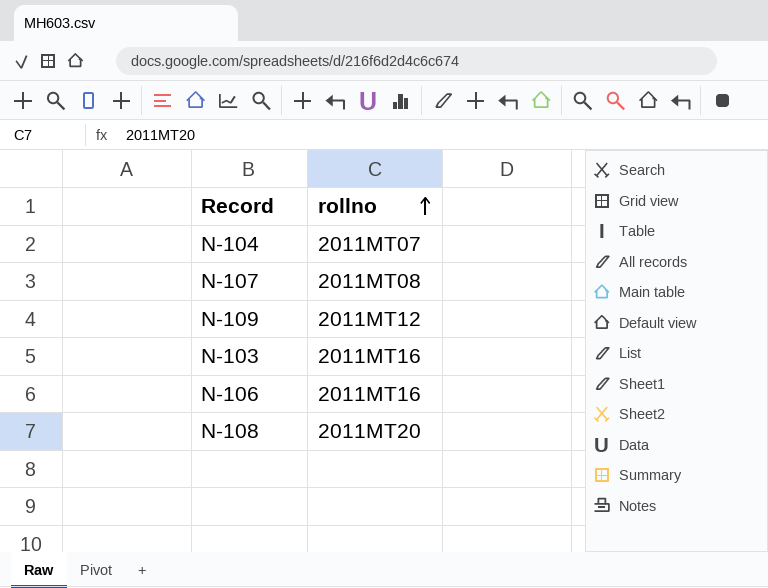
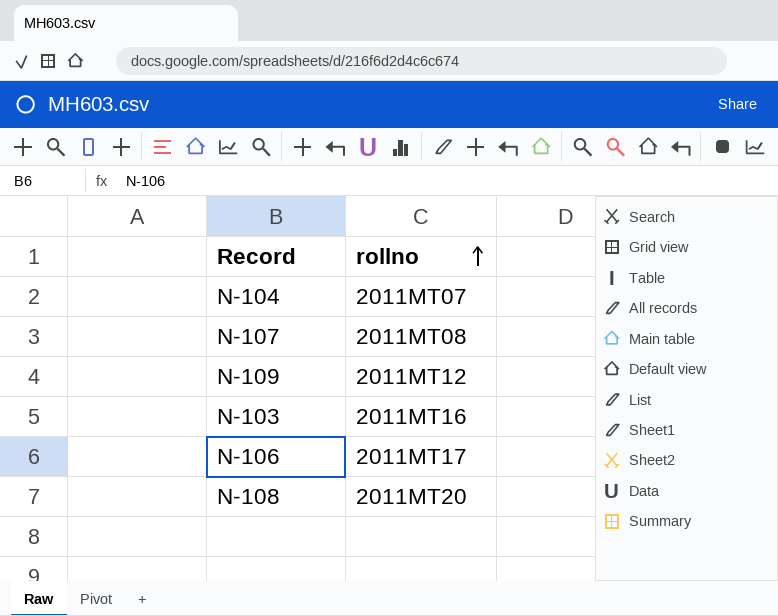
N-106 | rollno: 2011MT16 -> 2011MT17

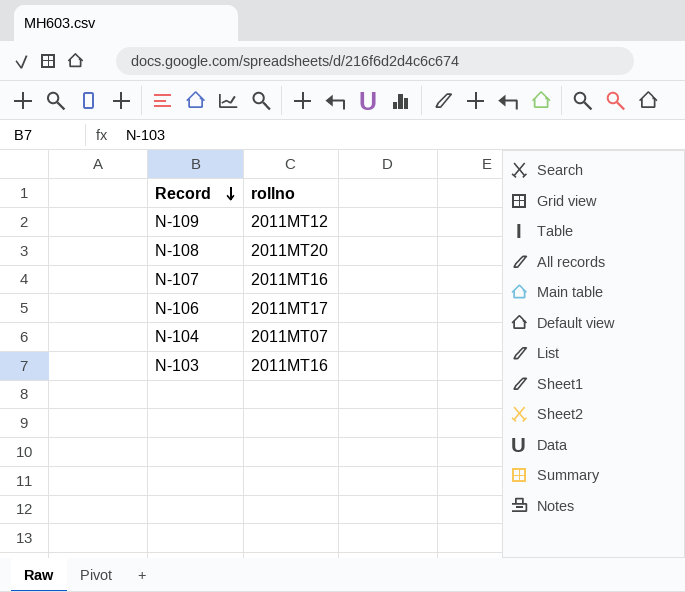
row order: rollno ascending -> Record descending
N-107 | rollno: 2011MT08 -> 2011MT16

